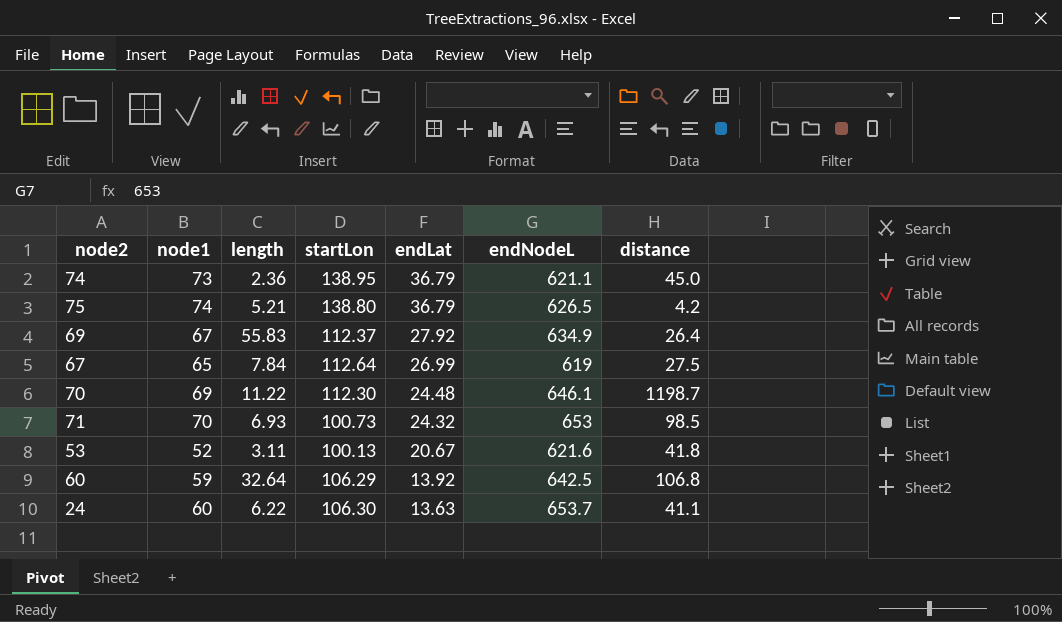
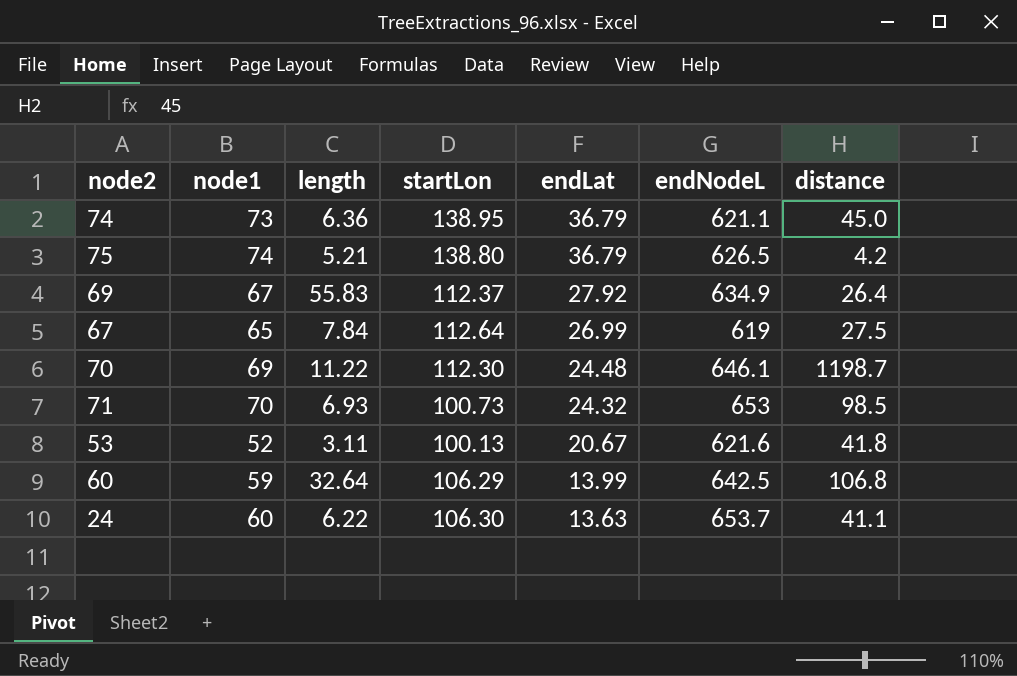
74 | length: 2.36 -> 6.36
60 | endLat: 13.92 -> 13.99

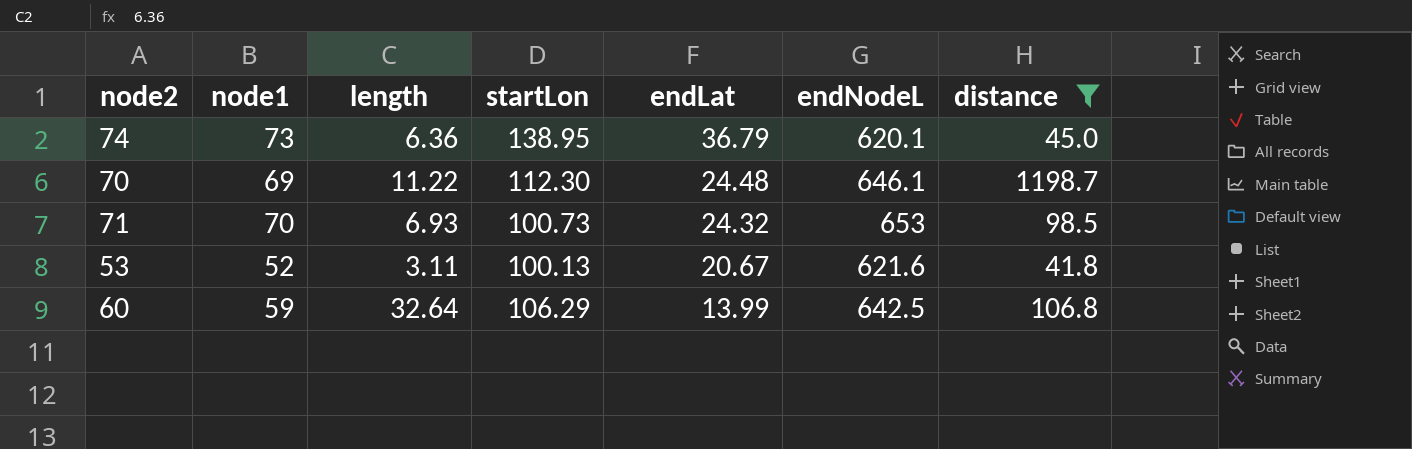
filter: none -> distance >= 41.8
74 | endNodeL: 621.1 -> 620.1

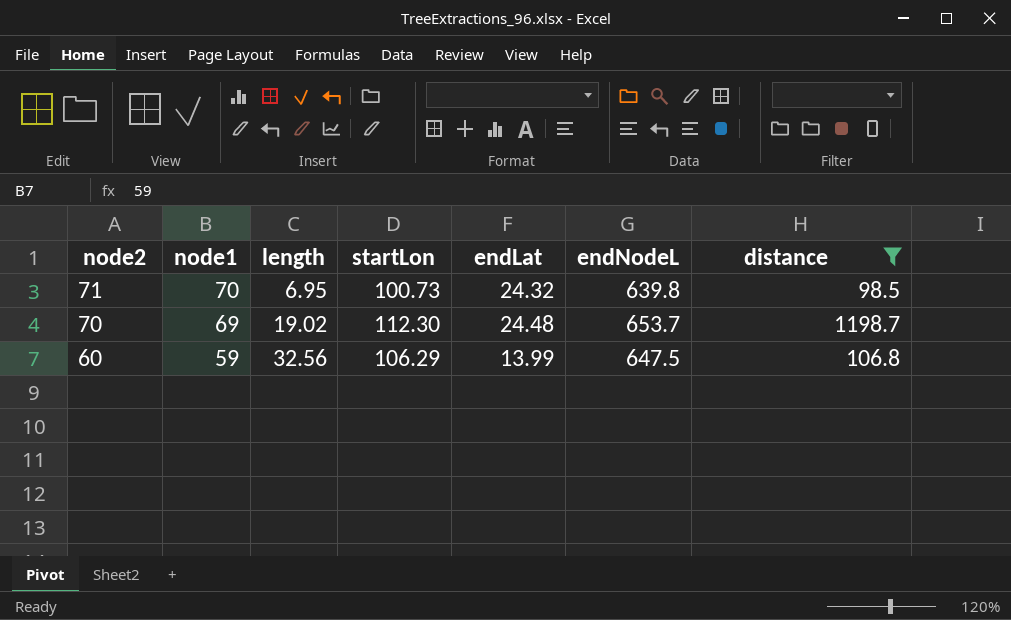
row order: endLat descending -> node2 descending
row 74: 73 | 6.36 | 138.95 | 36.79 | 620.1 | 45.0 -> none
row 53: 52 | 3.11 | 100.13 | 20.67 | 621.6 | 41.8 -> none
71 | length: 6.93 -> 6.95
71 | endNodeL: 653 -> 639.8
70 | length: 11.22 -> 19.02
70 | endNodeL: 646.1 -> 653.7
60 | length: 32.64 -> 32.56
60 | endNodeL: 642.5 -> 647.5

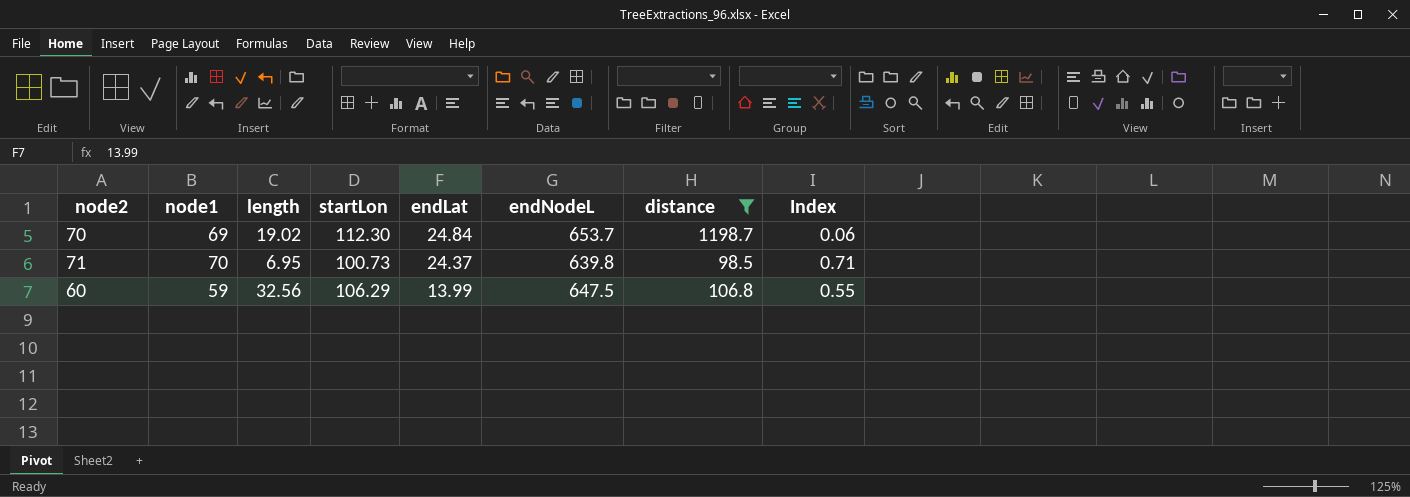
row order: node2 descending -> endLat descending
column Index | formula: none -> [node1] / [distance]
70 | endLat: 24.48 -> 24.84
71 | endLat: 24.32 -> 24.37

